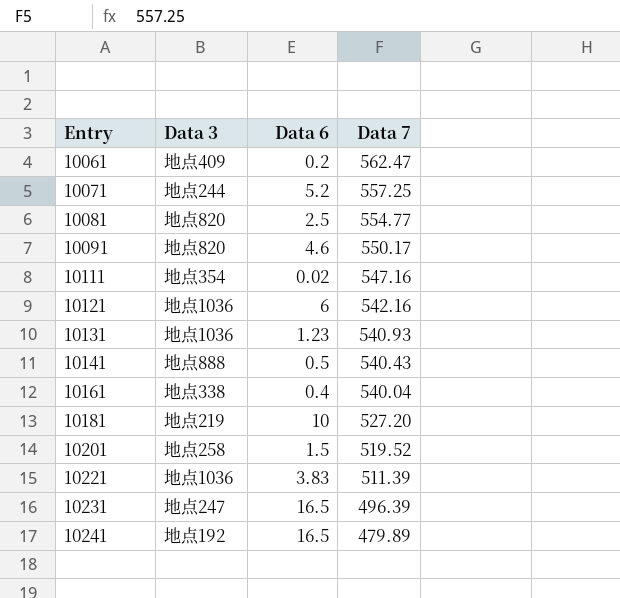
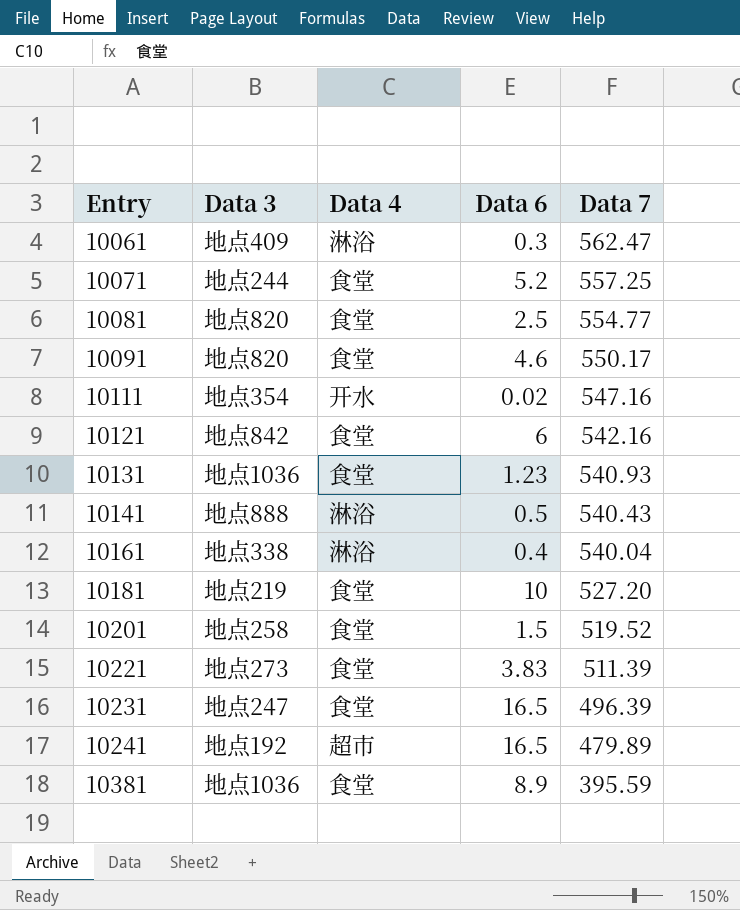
column Data 4 | position: none -> 3
10061 | Data 6: 0.2 -> 0.3
10121 | Data 3: 地点1036 -> 地点842
10221 | Data 3: 地点1036 -> 地点273
row 10381: none -> 地点1036 | 食堂 | 8.9 | 395.59

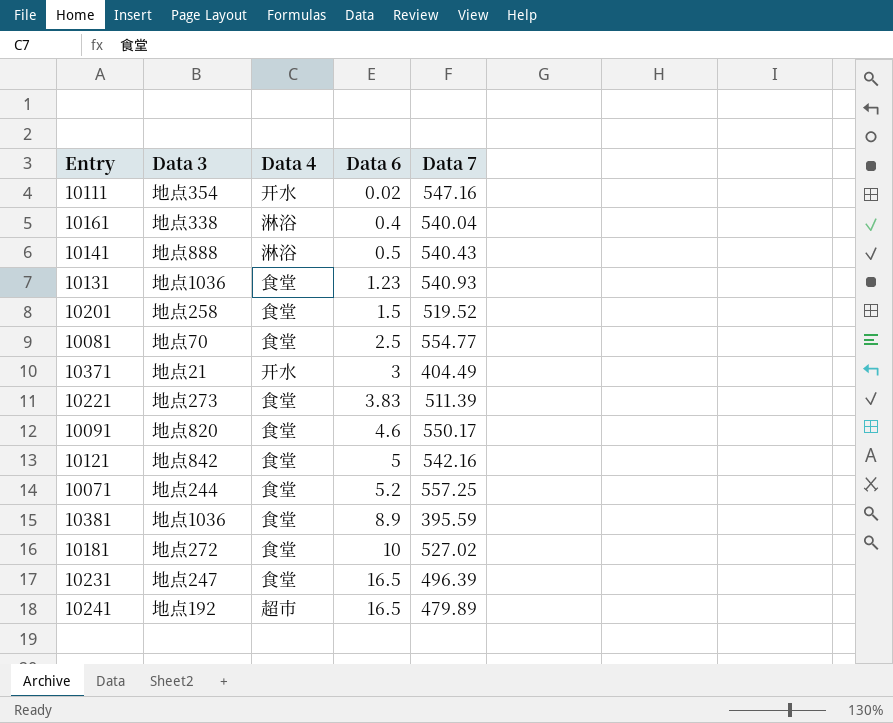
row order: Entry ascending -> Data 6 ascending
row 10061: 地点409 | 淋浴 | 0.3 | 562.47 -> none
10081 | Data 3: 地点820 -> 地点70
row 10371: none -> 地点21 | 开水 | 3 | 404.49
10121 | Data 6: 6 -> 5
10181 | Data 3: 地点219 -> 地点272
10181 | Data 7: 527.20 -> 527.02

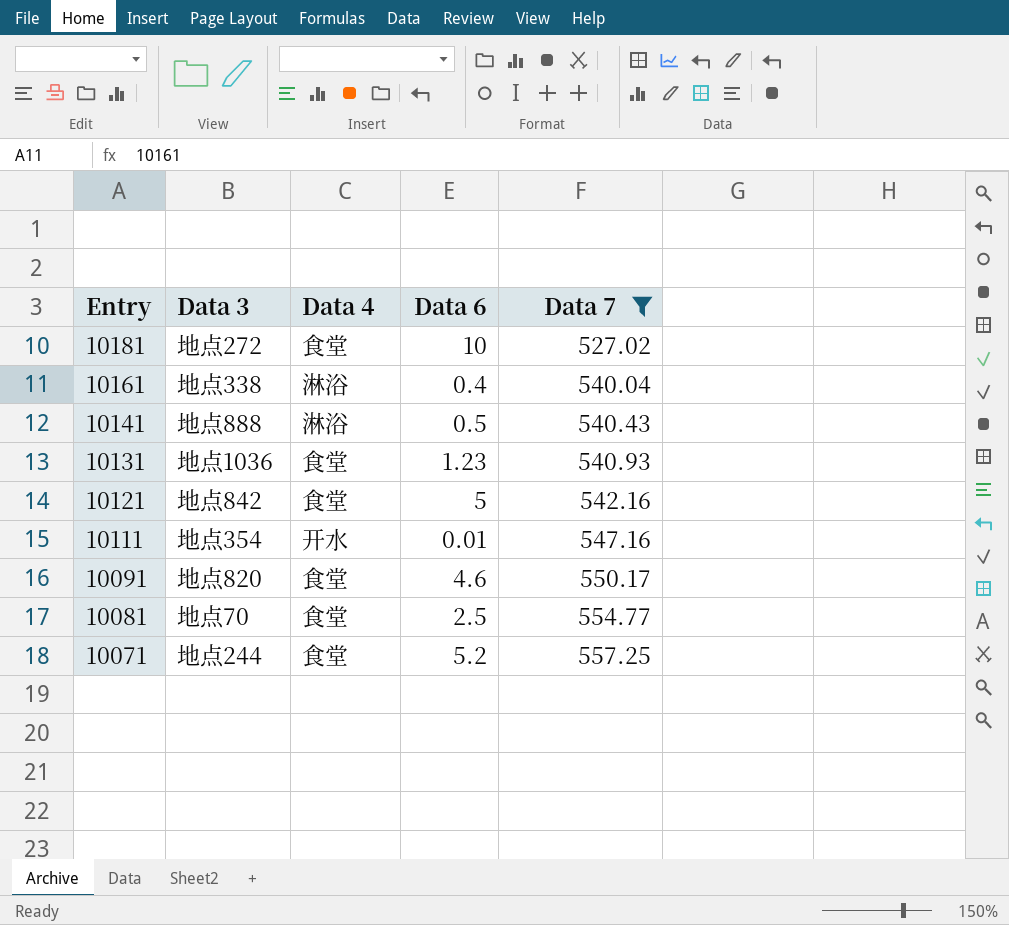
filter: none -> Data 7 >= 527.02
row order: Data 6 ascending -> Entry descending
10111 | Data 6: 0.02 -> 0.01

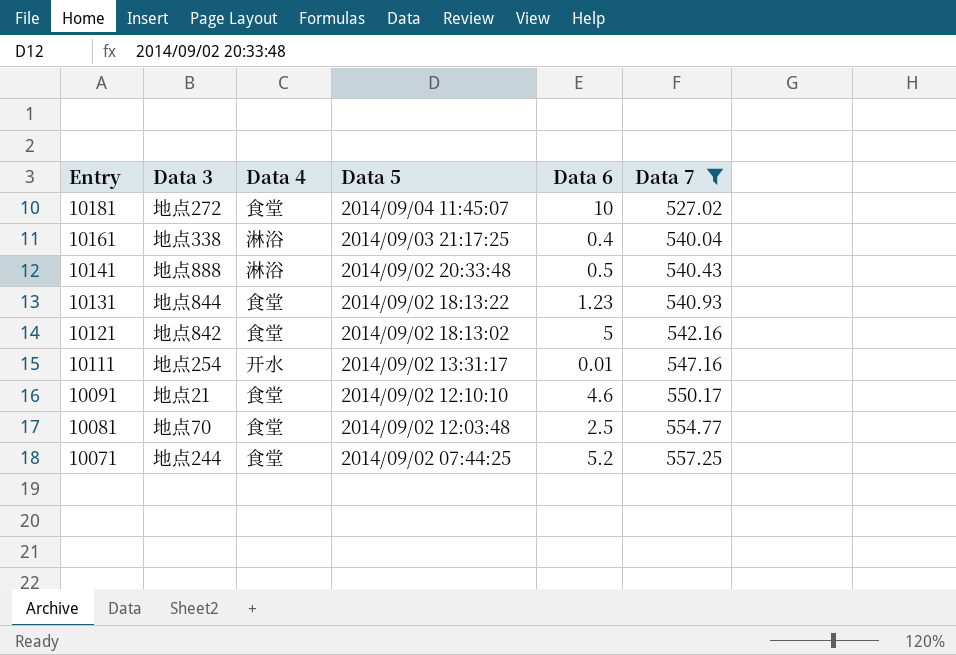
column Data 5 | position: none -> 4
10131 | Data 3: 地点1036 -> 地点844
10111 | Data 3: 地点354 -> 地点254
10091 | Data 3: 地点820 -> 地点21

